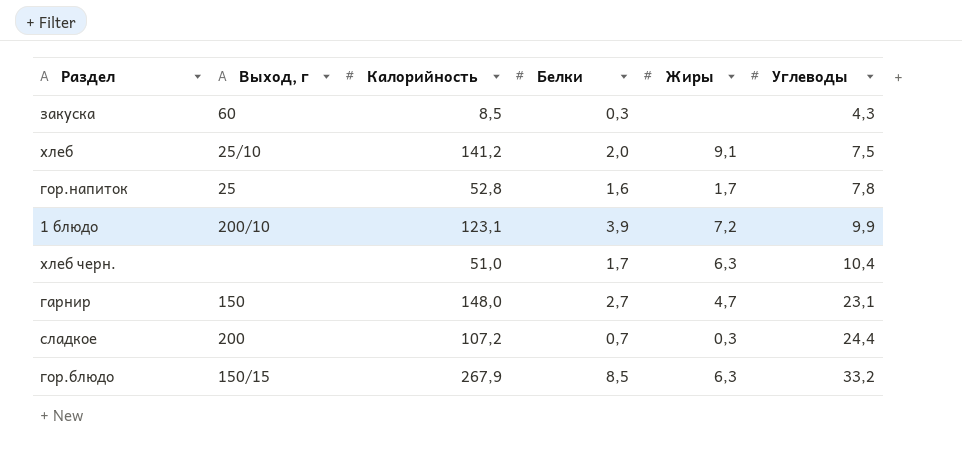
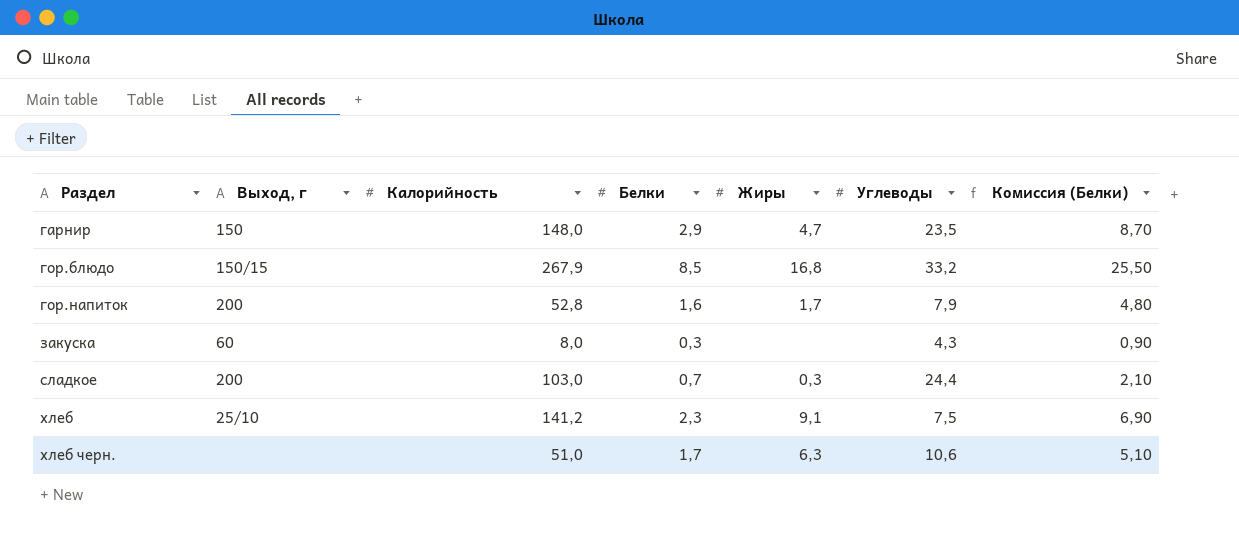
row order: Углеводы ascending -> Раздел ascending
column Комиссия (Белки) | formula: none -> [Белки] * 3
row 1 блюдо: 200/10 | 123,1 | 3,9 | 7,2 | 9,9 -> none
гарнир | Белки: 2,7 -> 2,9
гарнир | Углеводы: 23,1 -> 23,5
гор.блюдо | Жиры: 6,3 -> 16,8
гор.напиток | Выход, г: 25 -> 200
гор.напиток | Углеводы: 7,8 -> 7,9
закуска | Калорийность: 8,5 -> 8,0
сладкое | Калорийность: 107,2 -> 103,0
хлеб | Белки: 2,0 -> 2,3
хлеб черн. | Углеводы: 10,4 -> 10,6

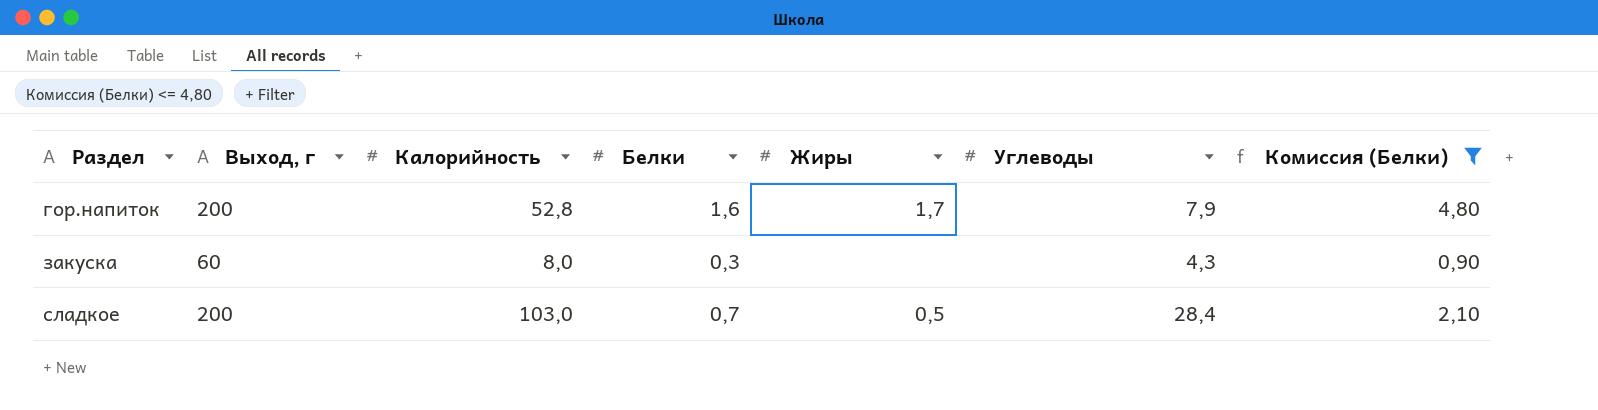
filter: none -> Комиссия (Белки) <= 4,80
сладкое | Жиры: 0,3 -> 0,5
сладкое | Углеводы: 24,4 -> 28,4

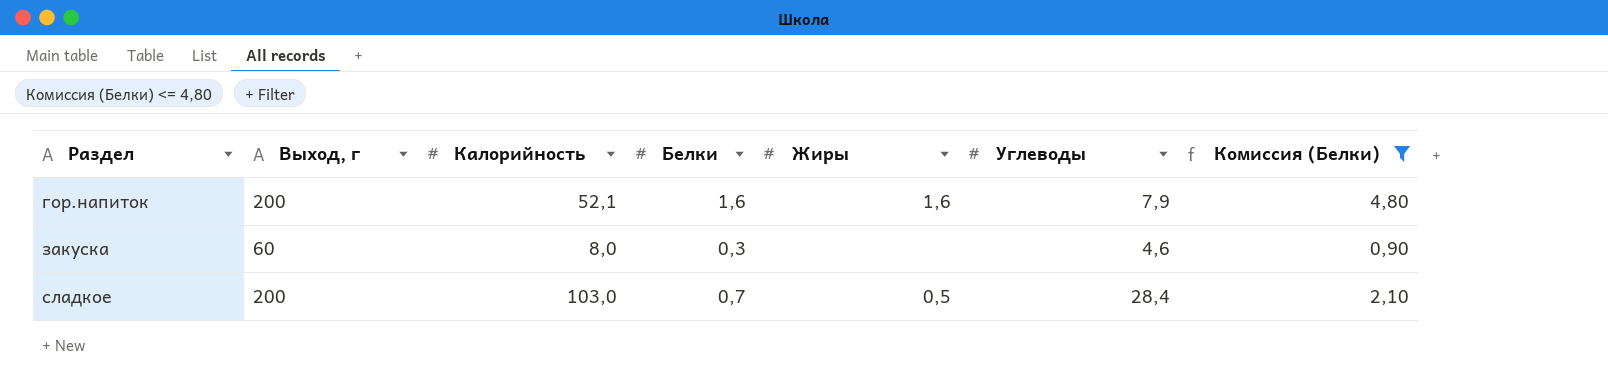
гор.напиток | Калорийность: 52,8 -> 52,1
гор.напиток | Жиры: 1,7 -> 1,6
закуска | Углеводы: 4,3 -> 4,6

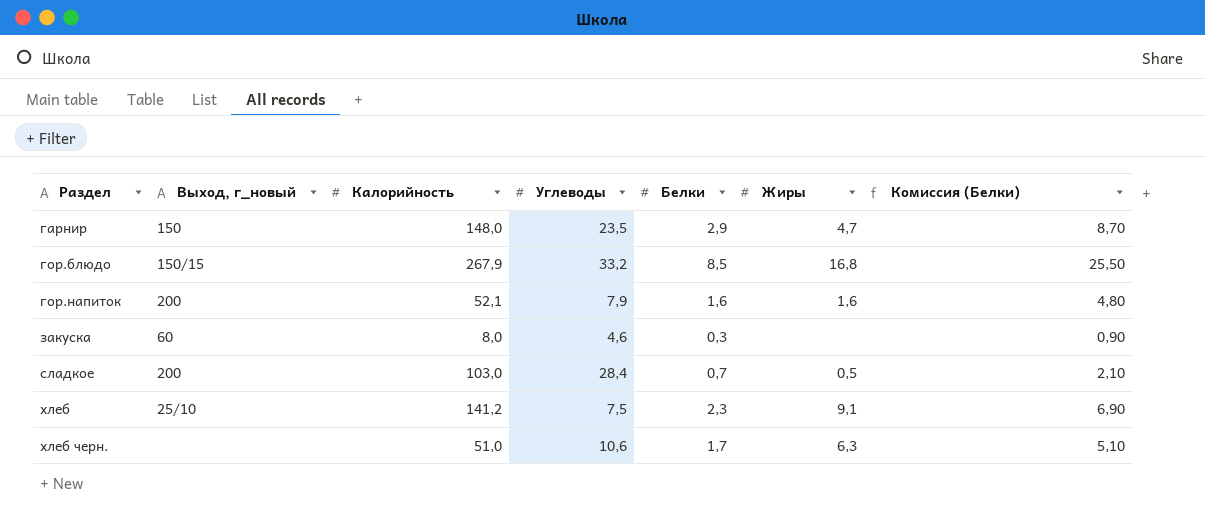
filter: Комиссия (Белки) <= 4,80 -> none
column name: Выход, г -> Выход, г_новый
column Углеводы | position: 6 -> 4

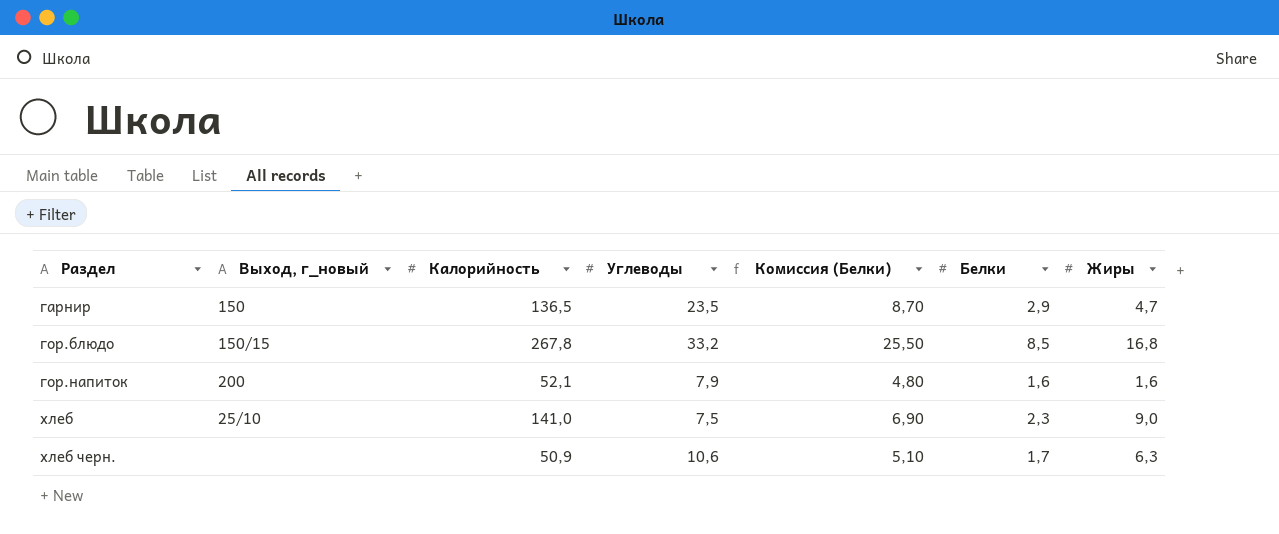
column Комиссия (Белки) | position: 7 -> 5
row закуска: 60 | 8,0 | 4,6 | 0,3 | none | 0,90 -> none
row сладкое: 200 | 103,0 | 28,4 | 0,7 | 0,5 | 2,10 -> none
гарнир | Калорийность: 148,0 -> 136,5
гор.блюдо | Калорийность: 267,9 -> 267,8
хлеб | Калорийность: 141,2 -> 141,0
хлеб | Жиры: 9,1 -> 9,0
хлеб черн. | Калорийность: 51,0 -> 50,9

